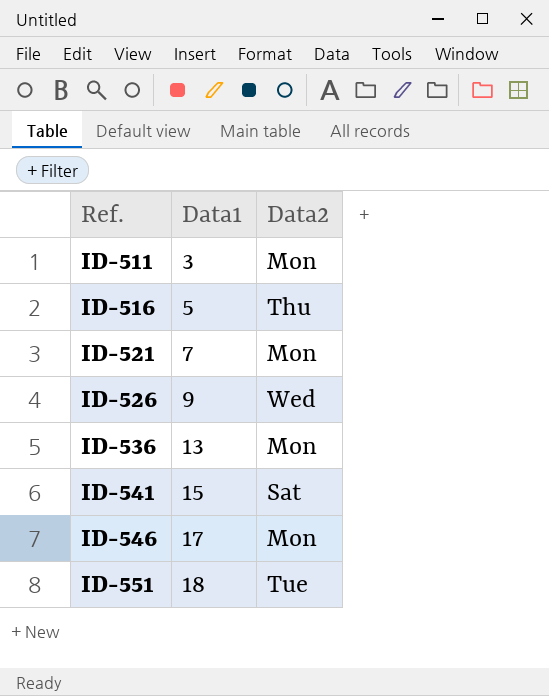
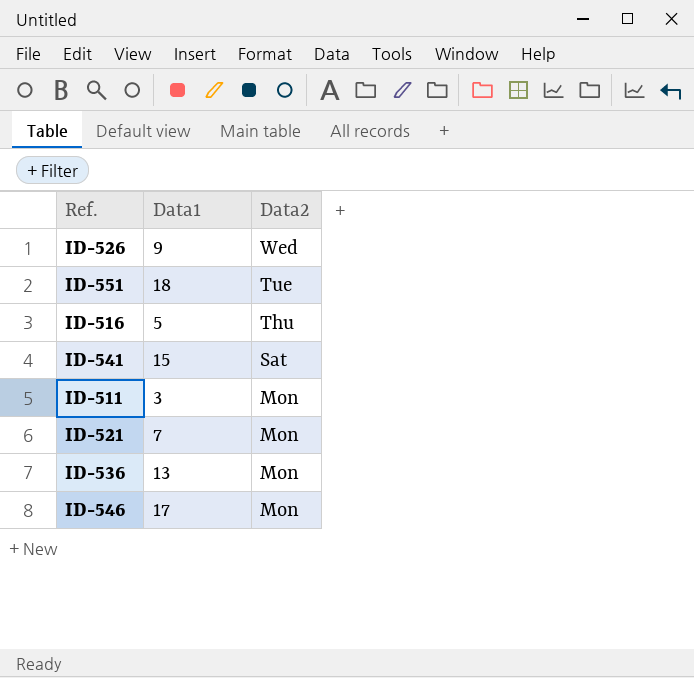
row order: Ref. ascending -> Data2 descending

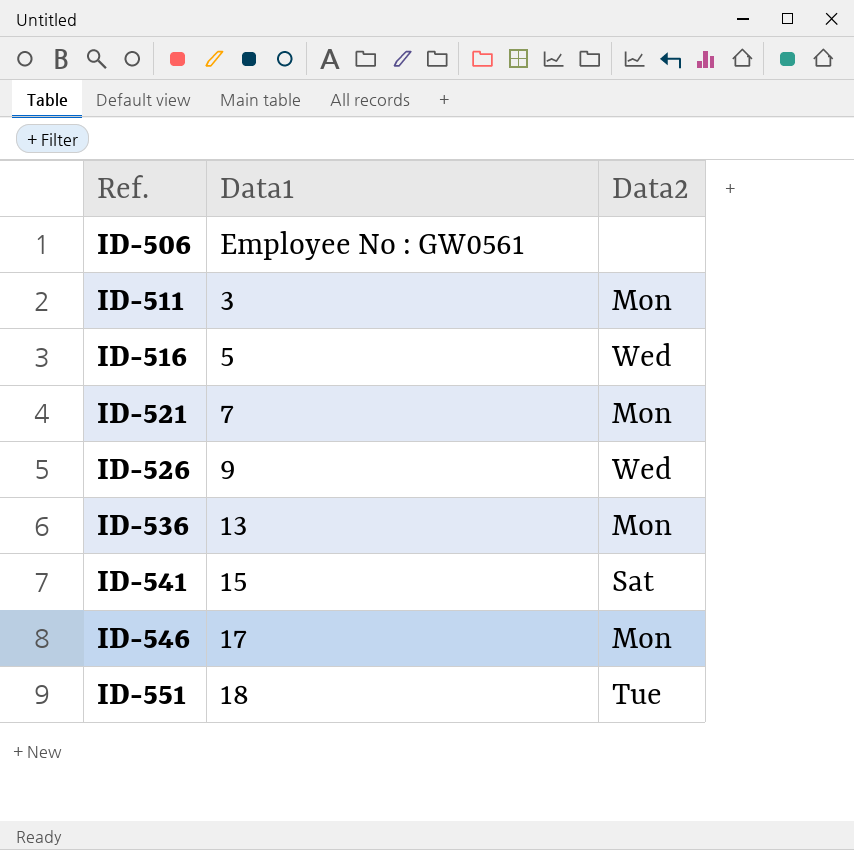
row order: Data2 descending -> Ref. ascending
row ID-506: none -> Employee No : GW0561 | none
ID-516 | Data2: Thu -> Wed

